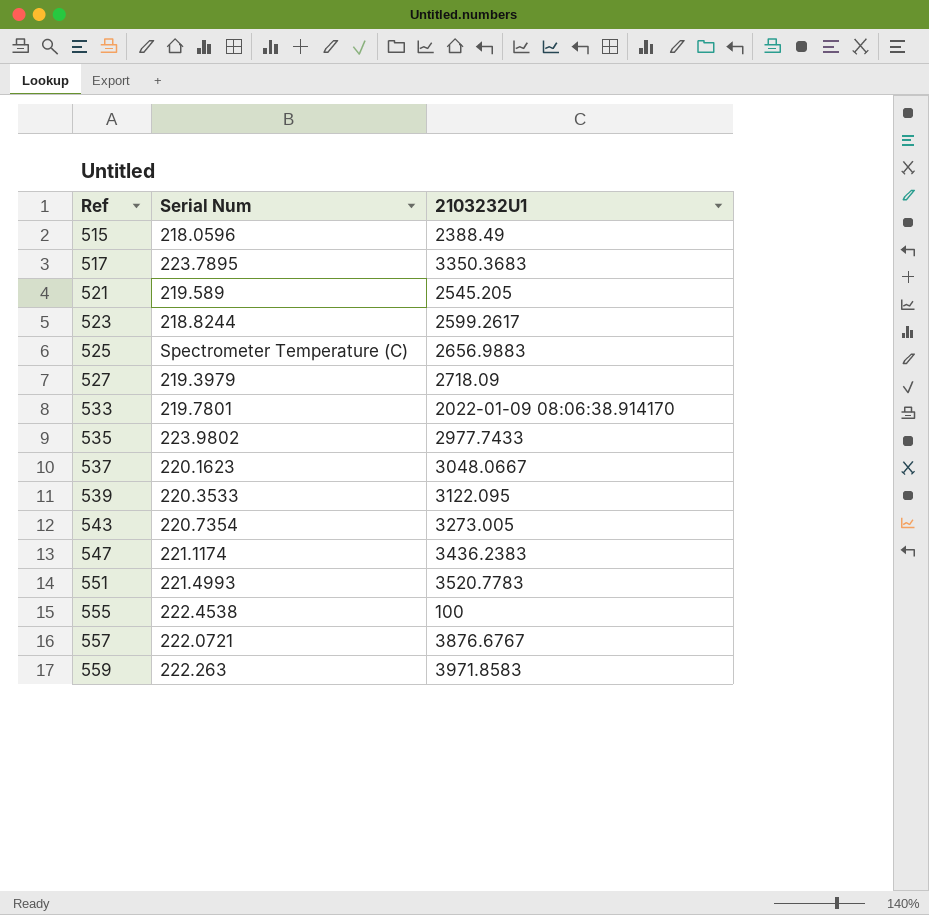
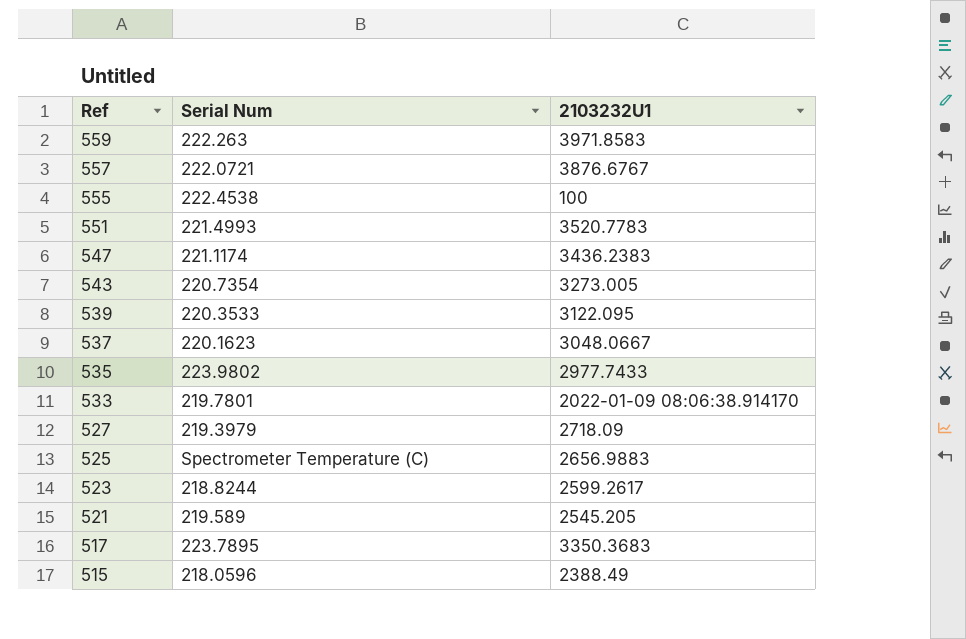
row order: Ref ascending -> Ref descending

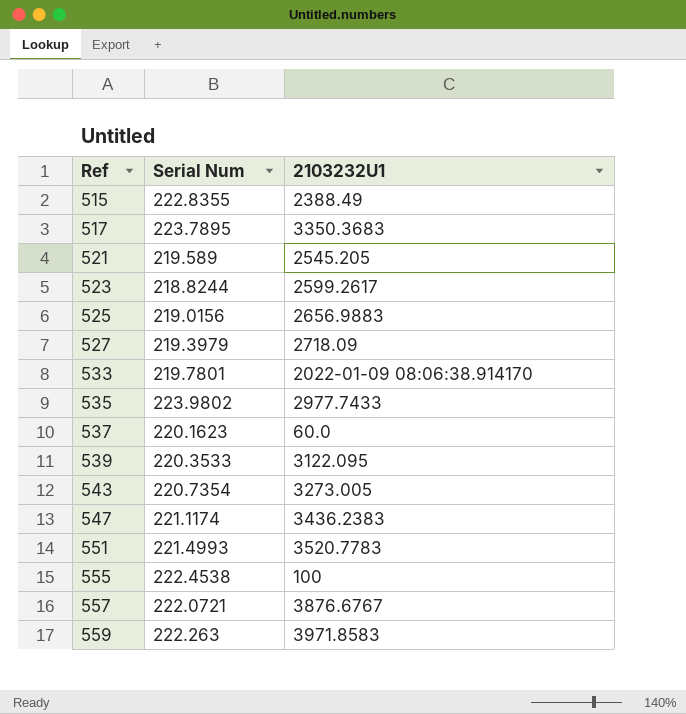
row order: Ref descending -> Ref ascending
515 | Serial Num: 218.0596 -> 222.8355
525 | Serial Num: Spectrometer Temperature (C) -> 219.0156
537 | 2103232U1: 3048.0667 -> 60.0

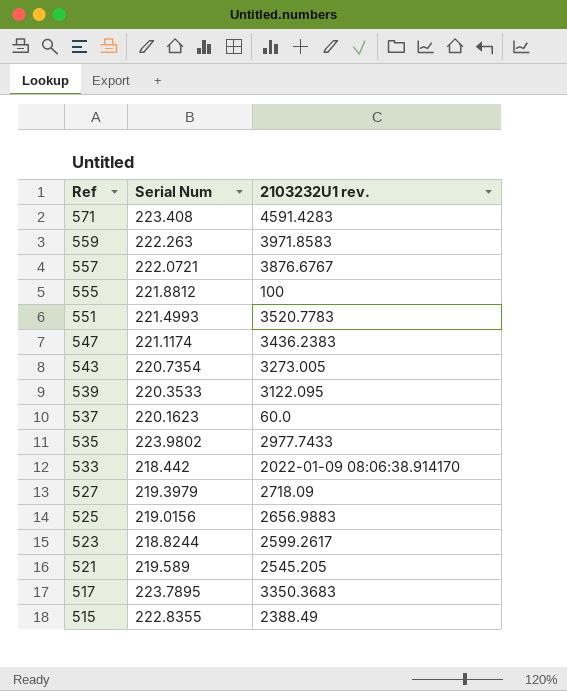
row order: Ref ascending -> Ref descending
column name: 2103232U1 -> 2103232U1 rev.
row 571: none -> 223.408 | 4591.4283
555 | Serial Num: 222.4538 -> 221.8812
533 | Serial Num: 219.7801 -> 218.442

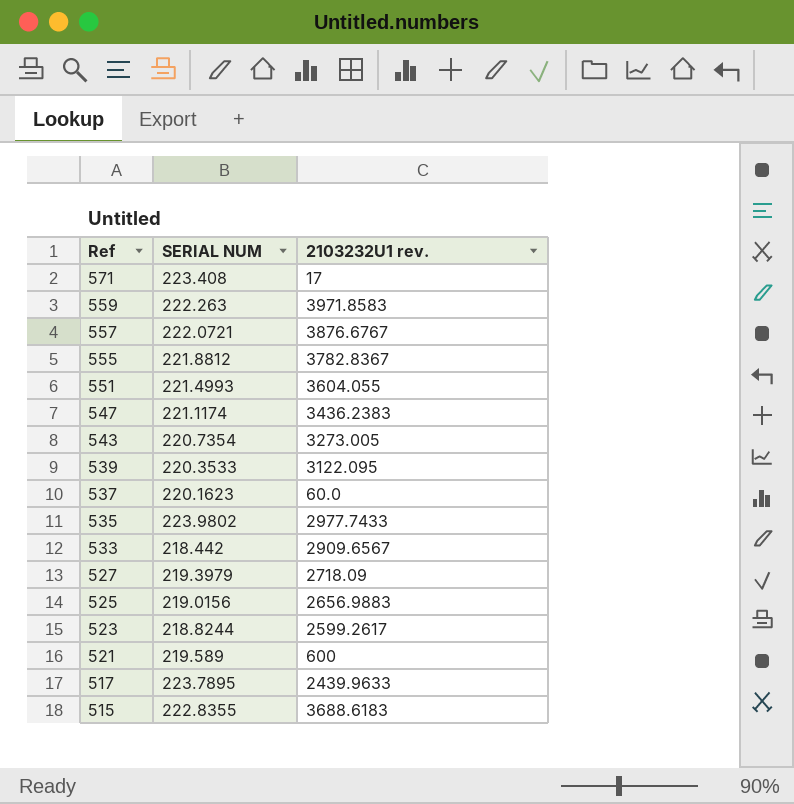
column name: Serial Num -> SERIAL NUM
571 | 2103232U1 rev.: 4591.4283 -> 17
555 | 2103232U1 rev.: 100 -> 3782.8367
551 | 2103232U1 rev.: 3520.7783 -> 3604.055
533 | 2103232U1 rev.: 2022-01-09 08:06:38.914170 -> 2909.6567
521 | 2103232U1 rev.: 2545.205 -> 600
517 | 2103232U1 rev.: 3350.3683 -> 2439.9633
515 | 2103232U1 rev.: 2388.49 -> 3688.6183

